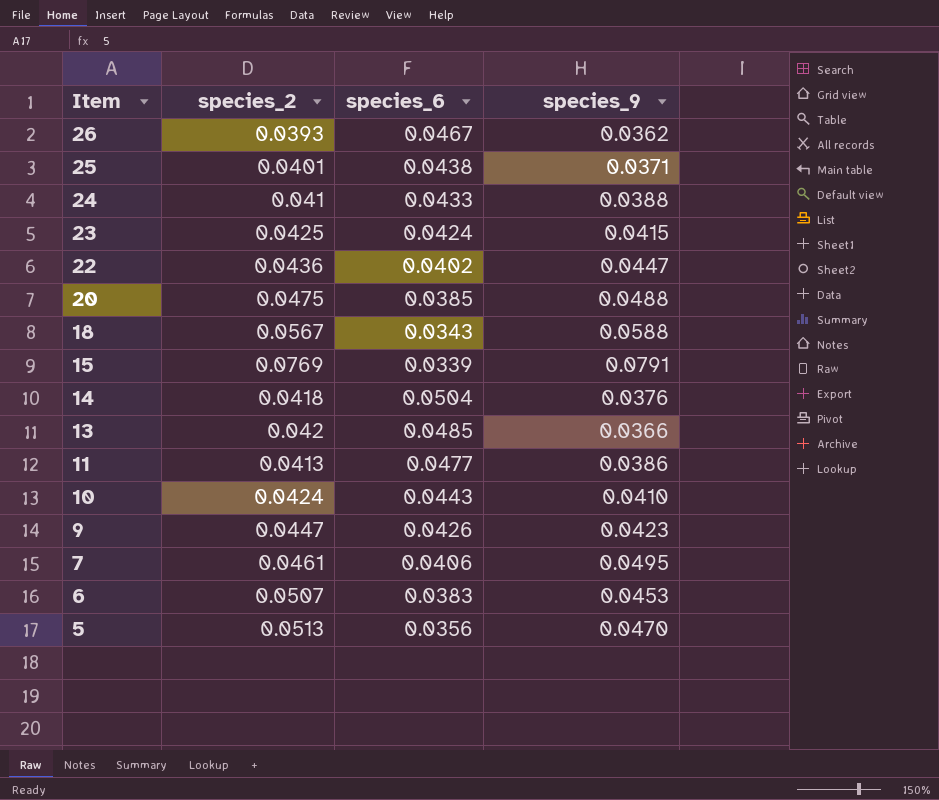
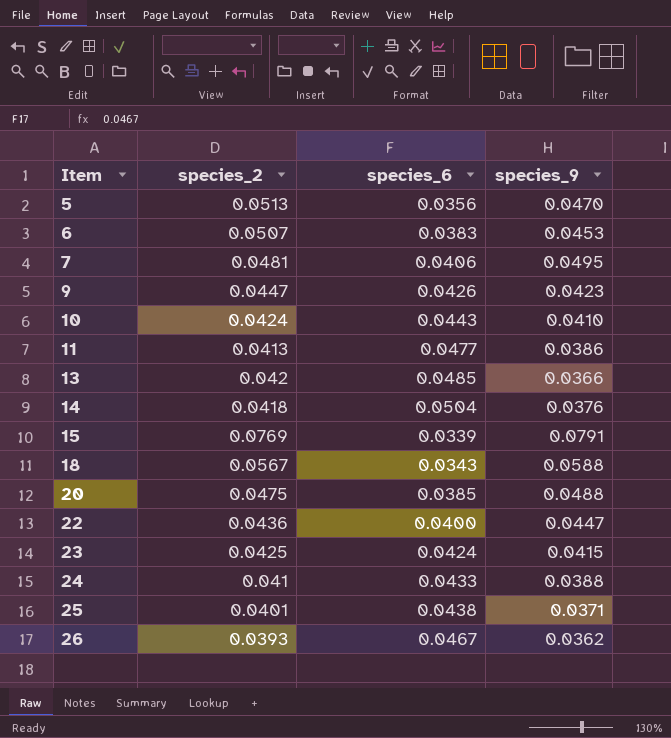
row order: Item descending -> Item ascending
7 | species_2: 0.0461 -> 0.0481
22 | species_6: 0.0402 -> 0.0400

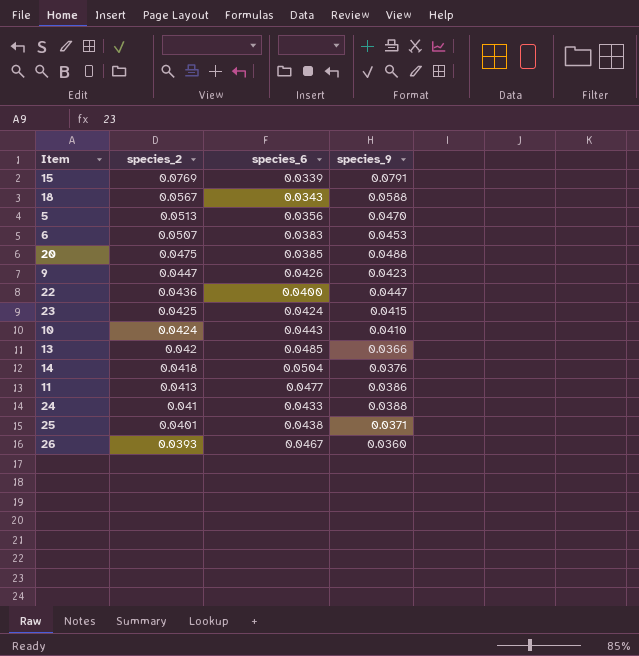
row order: Item ascending -> species_2 descending
row 7: 0.0481 | 0.0406 | 0.0495 -> none
26 | species_9: 0.0362 -> 0.0360

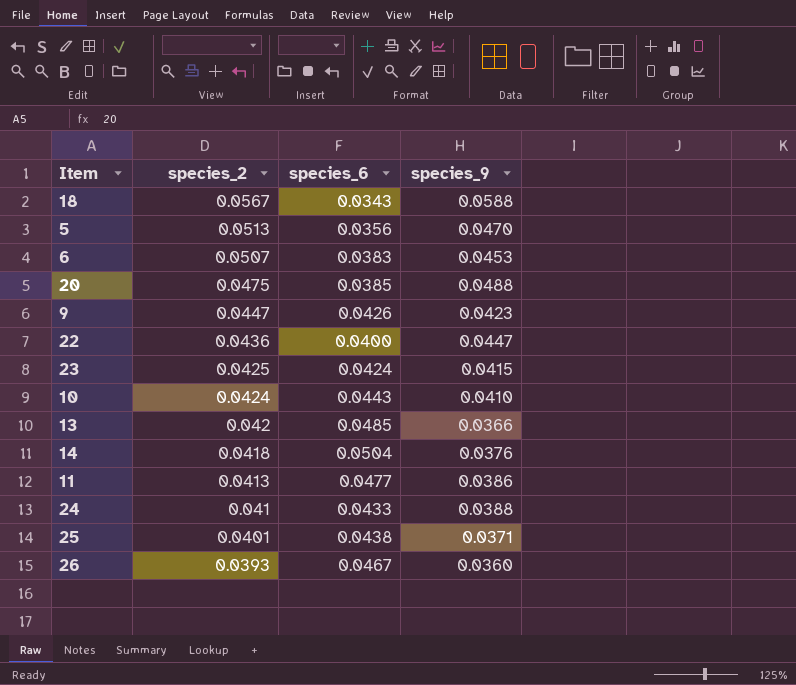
row 15: 0.0769 | 0.0339 | 0.0791 -> none

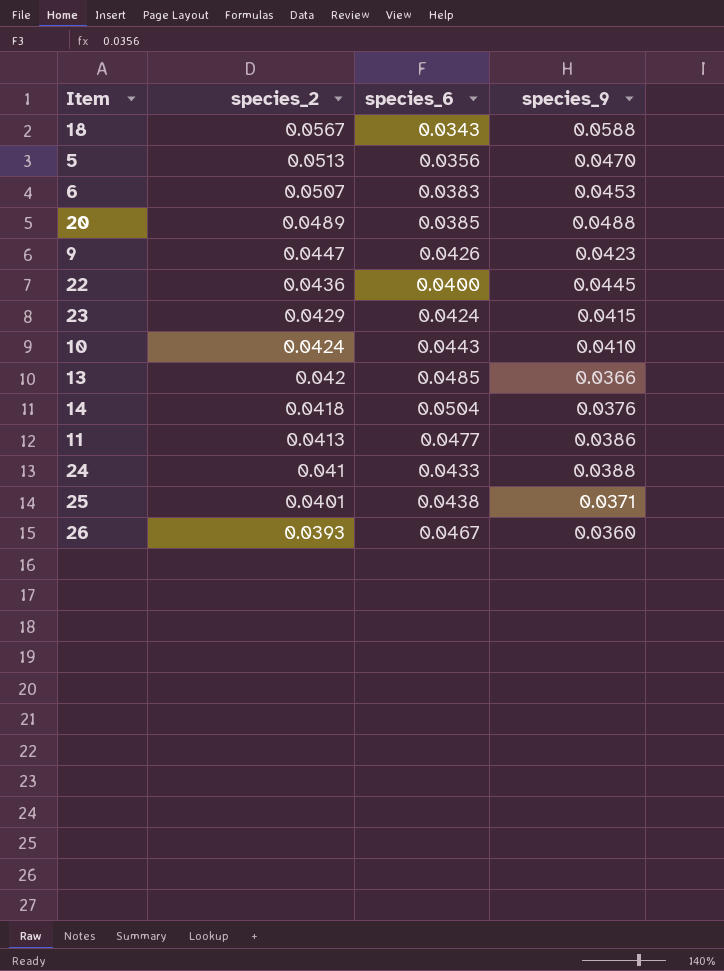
20 | species_2: 0.0475 -> 0.0489
22 | species_9: 0.0447 -> 0.0445
23 | species_2: 0.0425 -> 0.0429

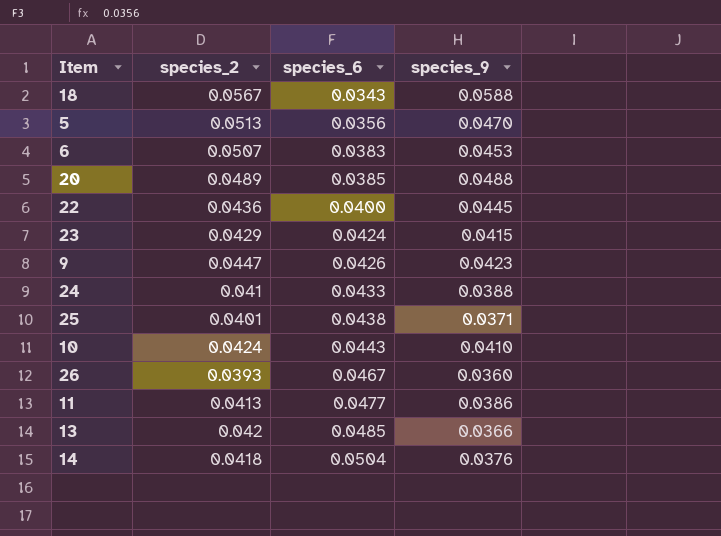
row order: species_2 descending -> species_6 ascending

